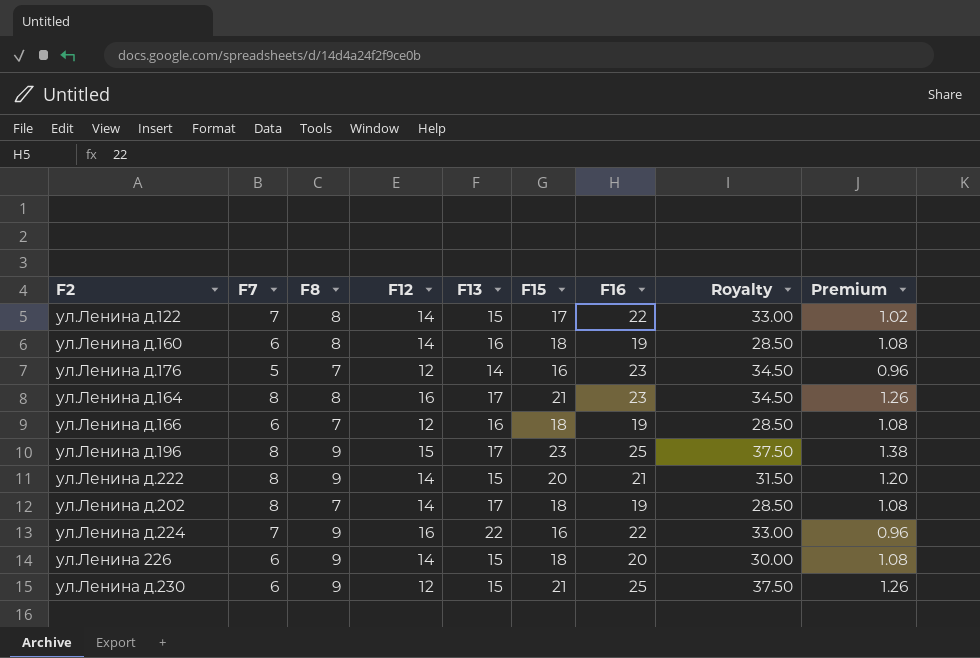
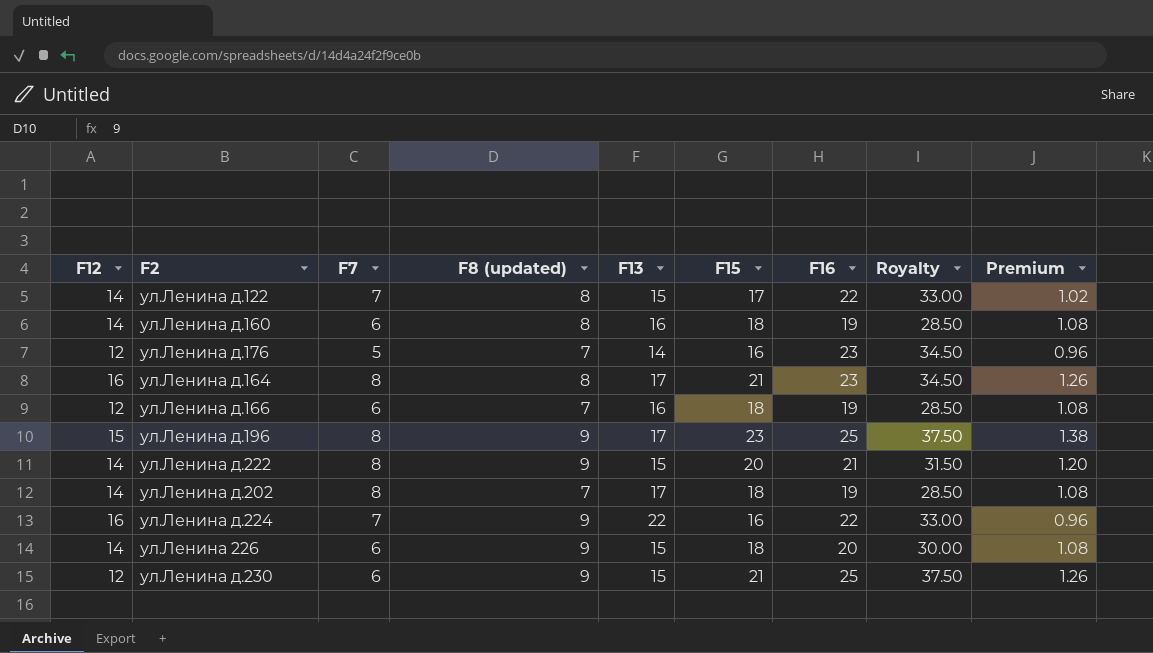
column F12 | position: 4 -> 1
column name: F8 -> F8 (updated)

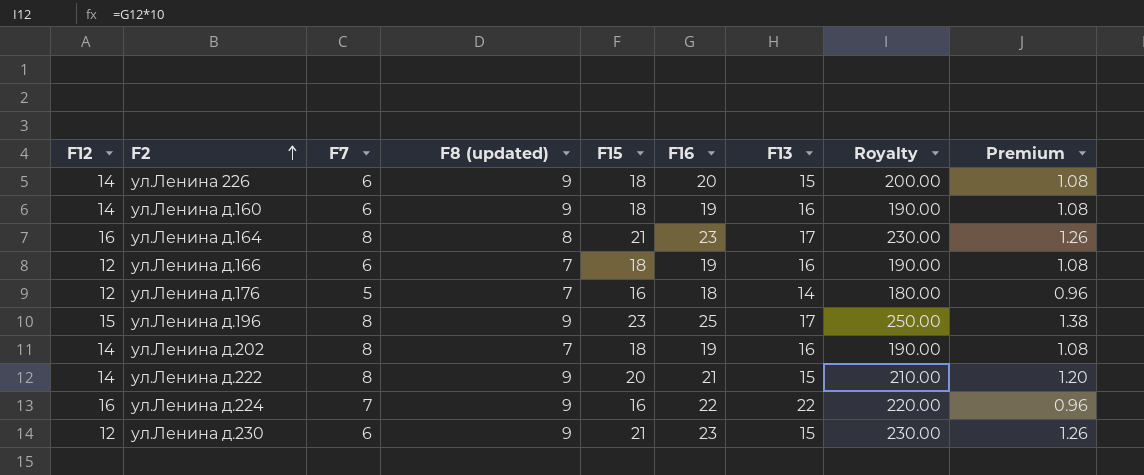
row order: none -> F2 ascending
column F13 | position: 5 -> 7
column Royalty | formula: [F16] * 1.5 -> [F16] * 10
row ул.Ленина д.122: 14 | 7 | 8 | 15 | 17 | 22 | 33.00 | 1.02 -> none
ул.Ленина д.160 | F8 (updated): 8 -> 9
ул.Ленина д.176 | F16: 23 -> 18
ул.Ленина д.202 | F13: 17 -> 16
ул.Ленина д.230 | F16: 25 -> 23

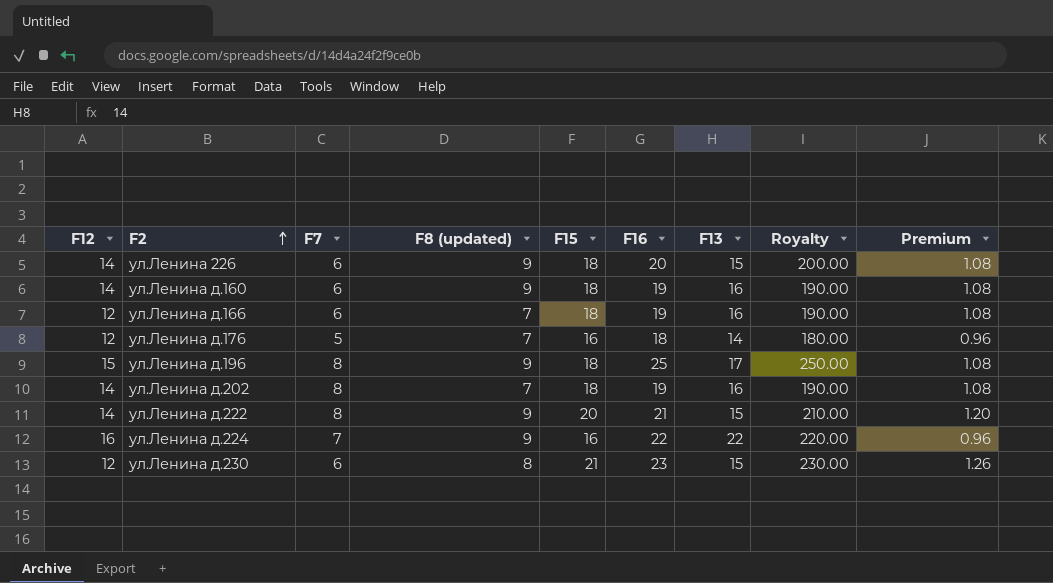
row ул.Ленина д.164: 16 | 8 | 8 | 21 | 23 | 17 | 230.00 | 1.26 -> none
ул.Ленина д.196 | F15: 23 -> 18
ул.Ленина д.196 | Premium: 1.38 -> 1.08
ул.Ленина д.230 | F8 (updated): 9 -> 8

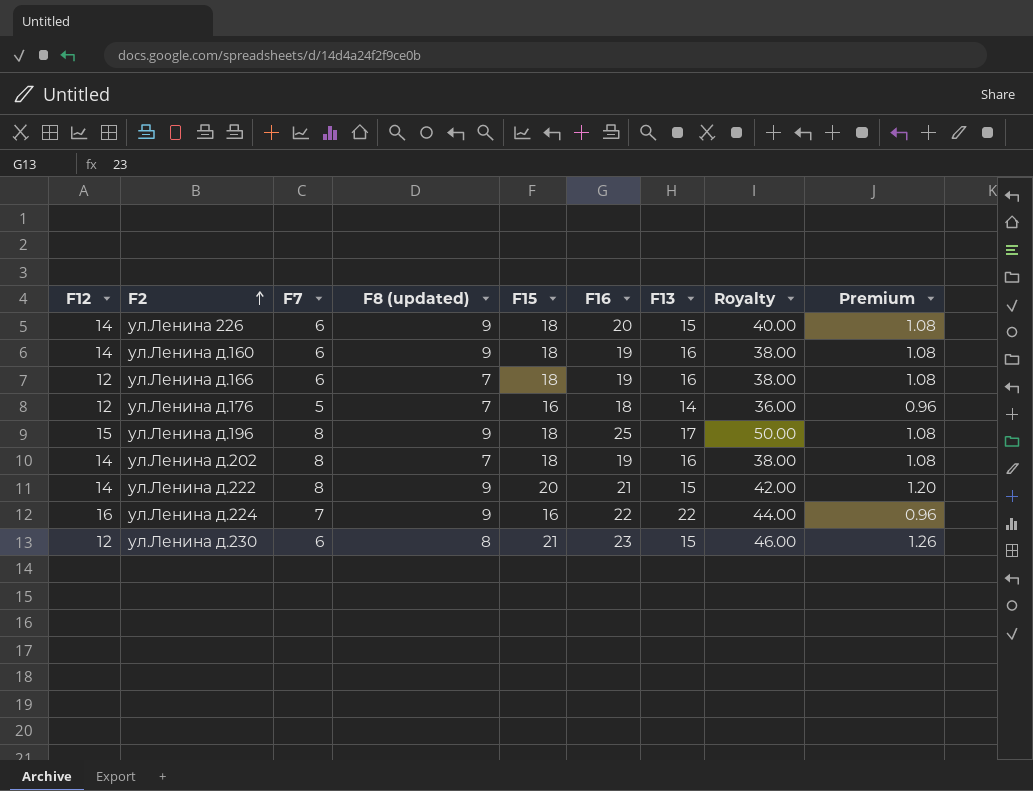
column Royalty | formula: [F16] * 10 -> [F16] * 2

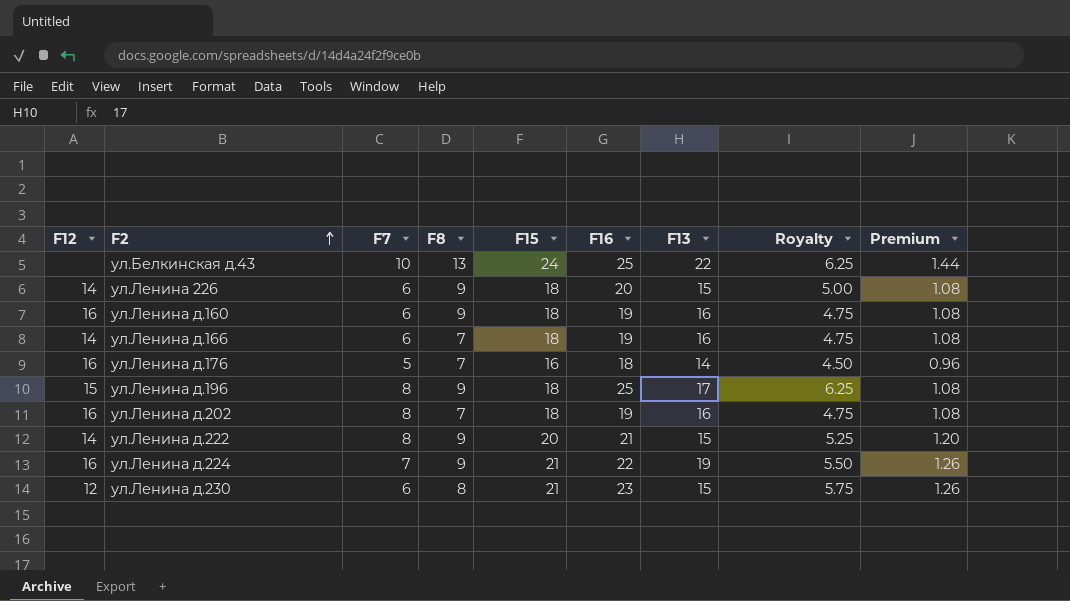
column name: F8 (updated) -> F8
column Royalty | formula: [F16] * 2 -> [F16] * 0.25
row ул.Белкинская д.43: none -> none | 10 | 13 | 24 | 25 | 22 | 6.25 | 1.44
ул.Ленина д.160 | F12: 14 -> 16
ул.Ленина д.166 | F12: 12 -> 14
ул.Ленина д.176 | F12: 12 -> 16
ул.Ленина д.202 | F12: 14 -> 16
ул.Ленина д.224 | F15: 16 -> 21
ул.Ленина д.224 | F13: 22 -> 19
ул.Ленина д.224 | Premium: 0.96 -> 1.26

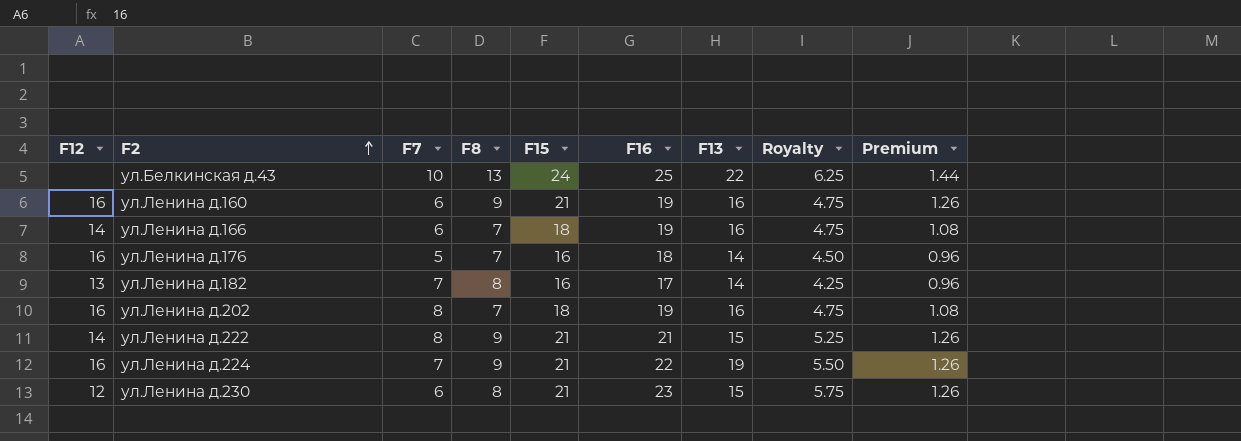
row ул.Ленина 226: 14 | 6 | 9 | 18 | 20 | 15 | 5.00 | 1.08 -> none
row ул.Ленина д.196: 15 | 8 | 9 | 18 | 25 | 17 | 6.25 | 1.08 -> none
ул.Ленина д.160 | F15: 18 -> 21
ул.Ленина д.160 | Premium: 1.08 -> 1.26
row ул.Ленина д.182: none -> 13 | 7 | 8 | 16 | 17 | 14 | 4.25 | 0.96
ул.Ленина д.222 | F15: 20 -> 21
ул.Ленина д.222 | Premium: 1.20 -> 1.26

